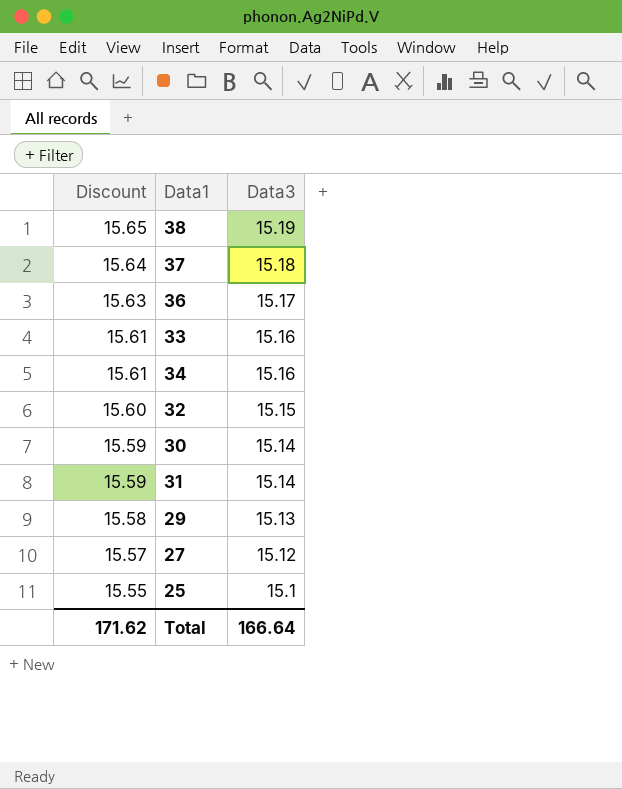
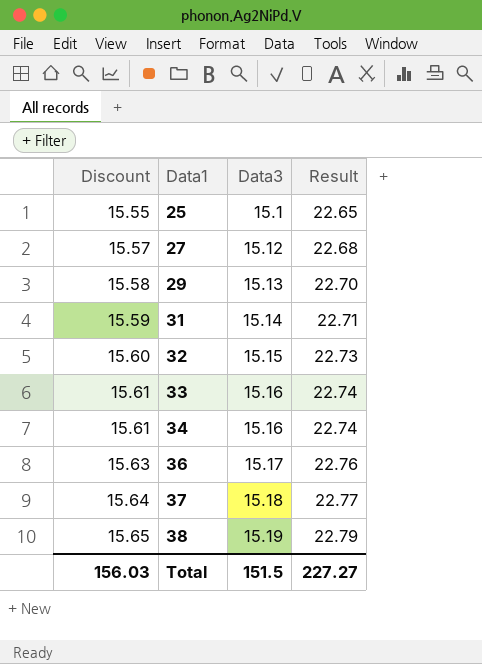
row order: Discount descending -> Discount ascending
column Result | formula: none -> [Data3] * 1.5
row 30: 15.59 | 15.14 -> none
Total | Discount: 171.62 -> 156.03
Total | Data3: 166.64 -> 151.5

